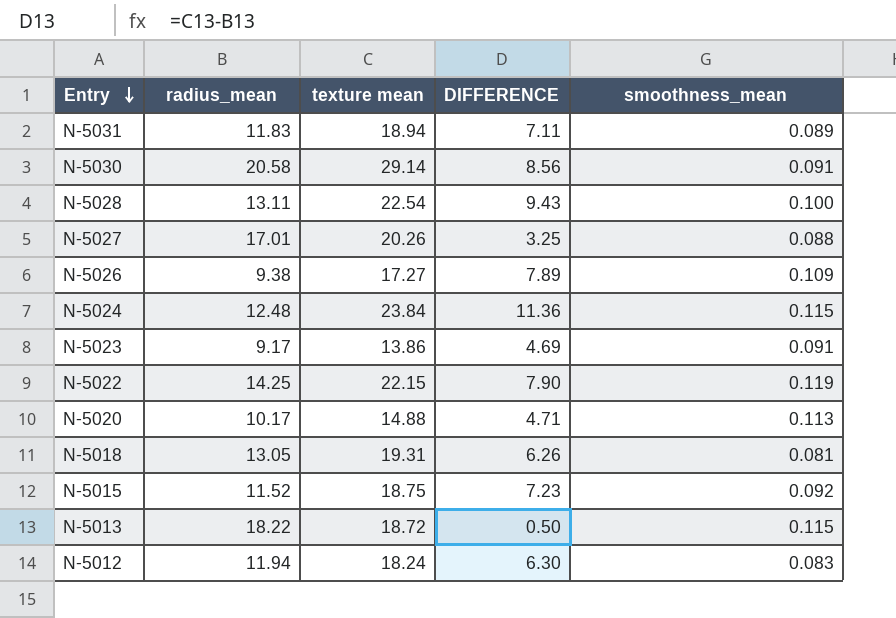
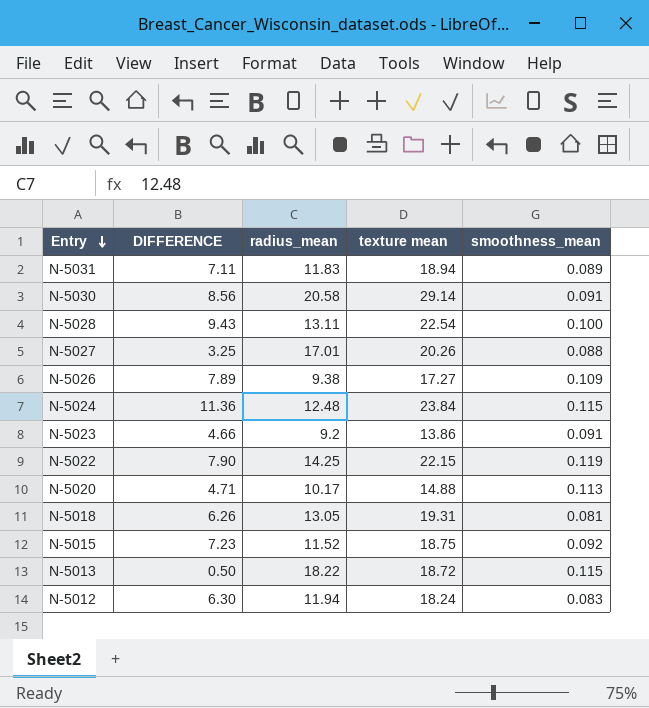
column DIFFERENCE | position: 4 -> 2
N-5023 | DIFFERENCE: 4.69 -> 4.66
N-5023 | radius_mean: 9.17 -> 9.2

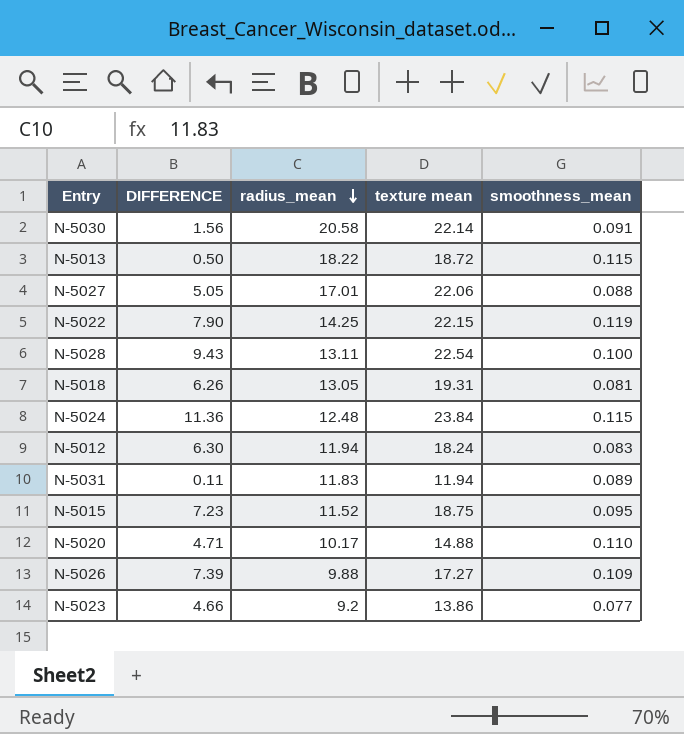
row order: Entry descending -> radius_mean descending
N-5030 | DIFFERENCE: 8.56 -> 1.56
N-5030 | texture mean: 29.14 -> 22.14
N-5027 | DIFFERENCE: 3.25 -> 5.05
N-5027 | texture mean: 20.26 -> 22.06
N-5031 | DIFFERENCE: 7.11 -> 0.11
N-5031 | texture mean: 18.94 -> 11.94
N-5015 | smoothness_mean: 0.092 -> 0.095
N-5020 | smoothness_mean: 0.113 -> 0.110
N-5026 | DIFFERENCE: 7.89 -> 7.39
N-5026 | radius_mean: 9.38 -> 9.88
N-5023 | smoothness_mean: 0.091 -> 0.077

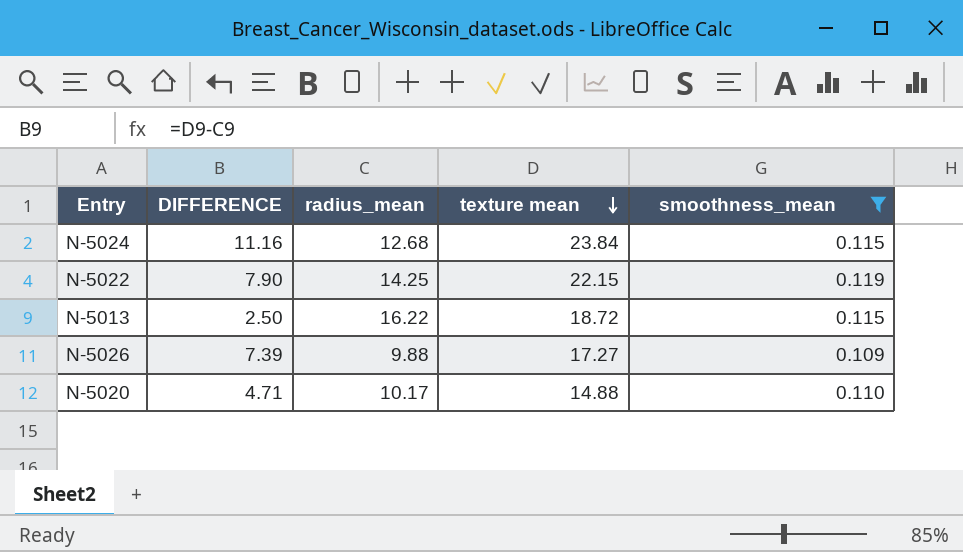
filter: none -> smoothness_mean >= 0.109
row order: radius_mean descending -> texture mean descending
N-5024 | DIFFERENCE: 11.36 -> 11.16
N-5024 | radius_mean: 12.48 -> 12.68
N-5013 | DIFFERENCE: 0.50 -> 2.50
N-5013 | radius_mean: 18.22 -> 16.22

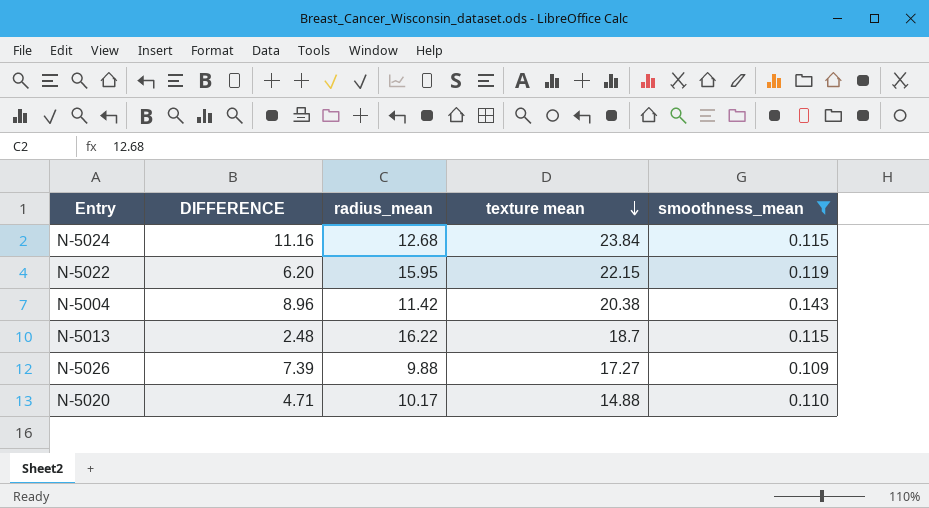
N-5022 | DIFFERENCE: 7.90 -> 6.20
N-5022 | radius_mean: 14.25 -> 15.95
row N-5004: none -> 8.96 | 11.42 | 20.38 | 0.143
N-5013 | DIFFERENCE: 2.50 -> 2.48
N-5013 | texture mean: 18.72 -> 18.7

